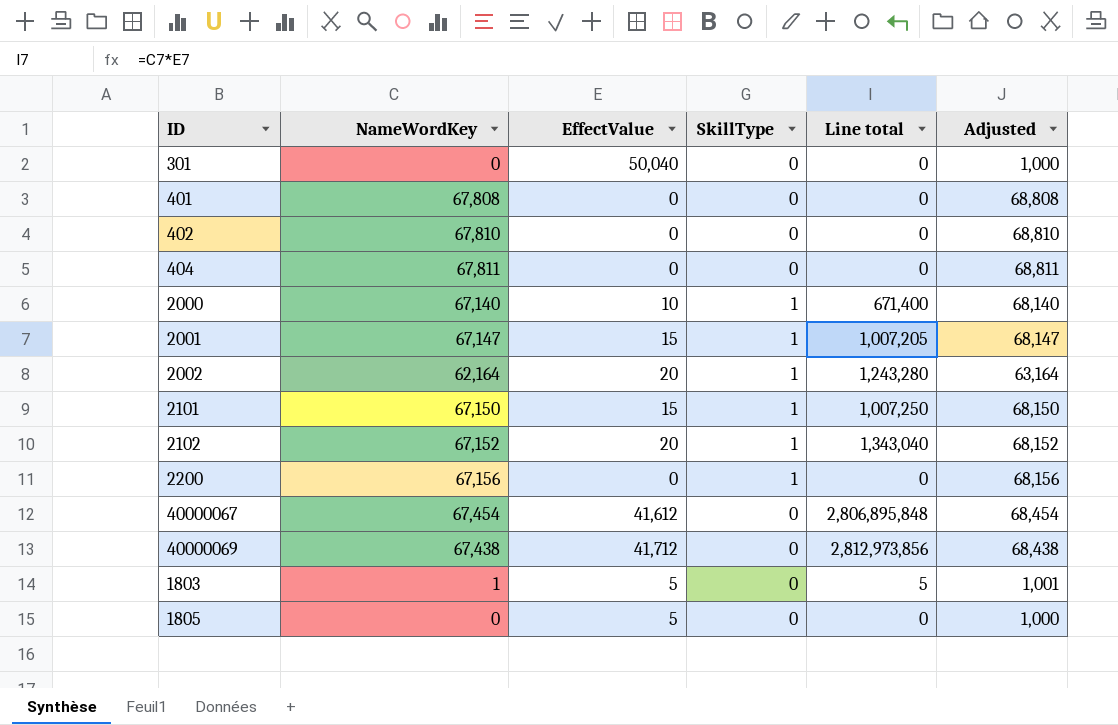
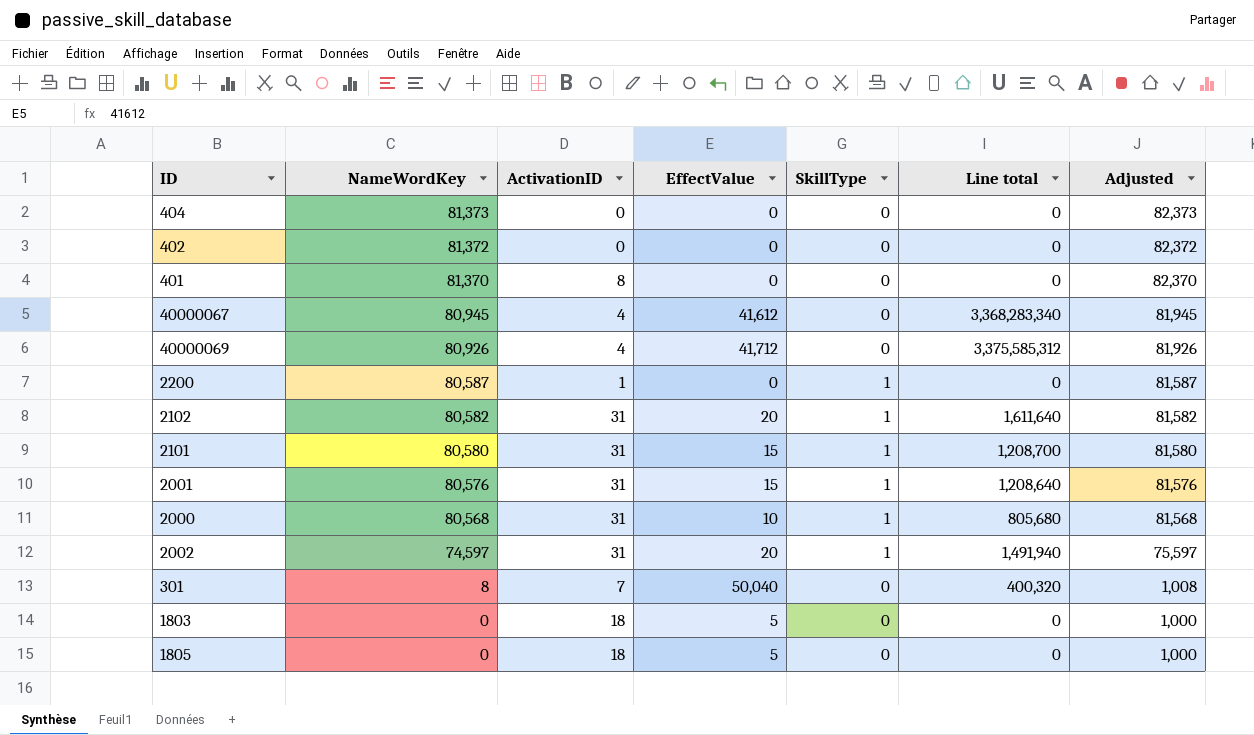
row order: none -> NameWordKey descending
column ActivationID | position: none -> 3
404 | NameWordKey: 67,811 -> 81,373
404 | Adjusted: 68,811 -> 82,373
402 | NameWordKey: 67,810 -> 81,372
402 | Adjusted: 68,810 -> 82,372
401 | NameWordKey: 67,808 -> 81,370
401 | Adjusted: 68,808 -> 82,370
40000067 | NameWordKey: 67,454 -> 80,945
40000067 | Line total: 2,806,895,848 -> 3,368,283,340
40000067 | Adjusted: 68,454 -> 81,945
40000069 | NameWordKey: 67,438 -> 80,926
40000069 | Line total: 2,812,973,856 -> 3,375,585,312
40000069 | Adjusted: 68,438 -> 81,926
2200 | NameWordKey: 67,156 -> 80,587
2200 | Adjusted: 68,156 -> 81,587
2102 | NameWordKey: 67,152 -> 80,582
2102 | Line total: 1,343,040 -> 1,611,640
2102 | Adjusted: 68,152 -> 81,582
2101 | NameWordKey: 67,150 -> 80,580
2101 | Line total: 1,007,250 -> 1,208,700
2101 | Adjusted: 68,150 -> 81,580
2001 | NameWordKey: 67,147 -> 80,576
2001 | Line total: 1,007,205 -> 1,208,640
2001 | Adjusted: 68,147 -> 81,576
2000 | NameWordKey: 67,140 -> 80,568
2000 | Line total: 671,400 -> 805,680
2000 | Adjusted: 68,140 -> 81,568
2002 | NameWordKey: 62,164 -> 74,597
2002 | Line total: 1,243,280 -> 1,491,940
2002 | Adjusted: 63,164 -> 75,597
301 | NameWordKey: 0 -> 8
301 | Line total: 0 -> 400,320
301 | Adjusted: 1,000 -> 1,008
1803 | NameWordKey: 1 -> 0
1803 | Line total: 5 -> 0
1803 | Adjusted: 1,001 -> 1,000

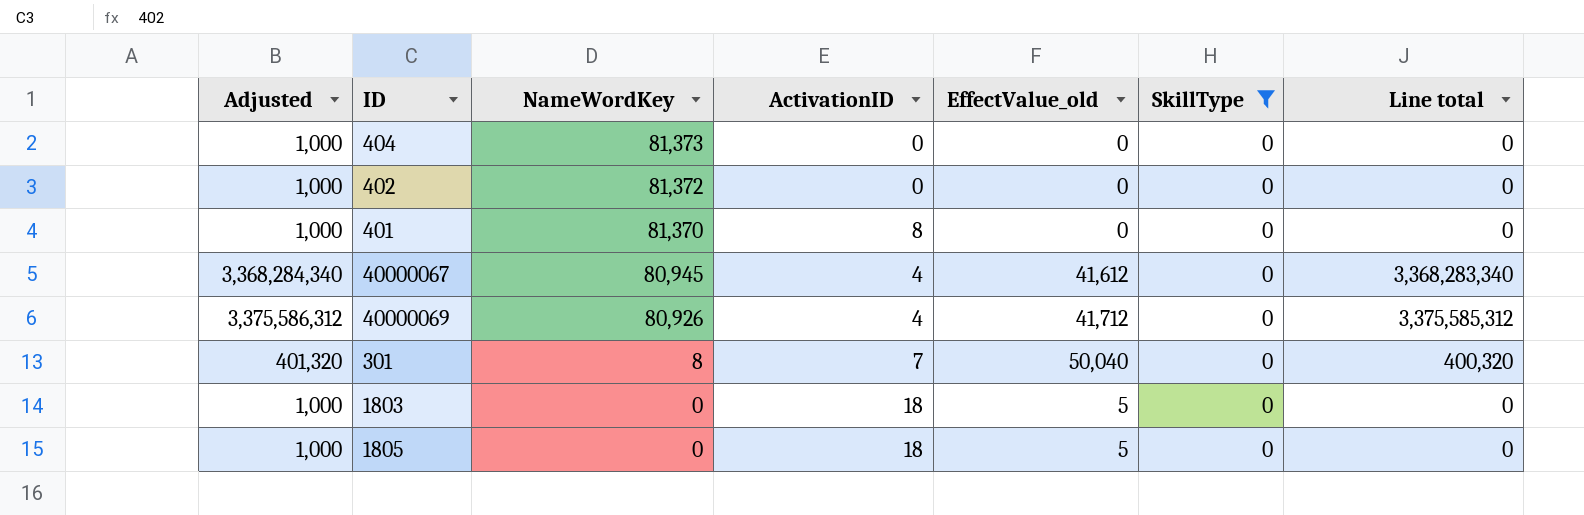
filter: none -> SkillType = 0
column Adjusted | formula: [NameWordKey] + 1000 -> [Line total] + 1000
column Adjusted | position: 7 -> 1
column name: EffectValue -> EffectValue_old

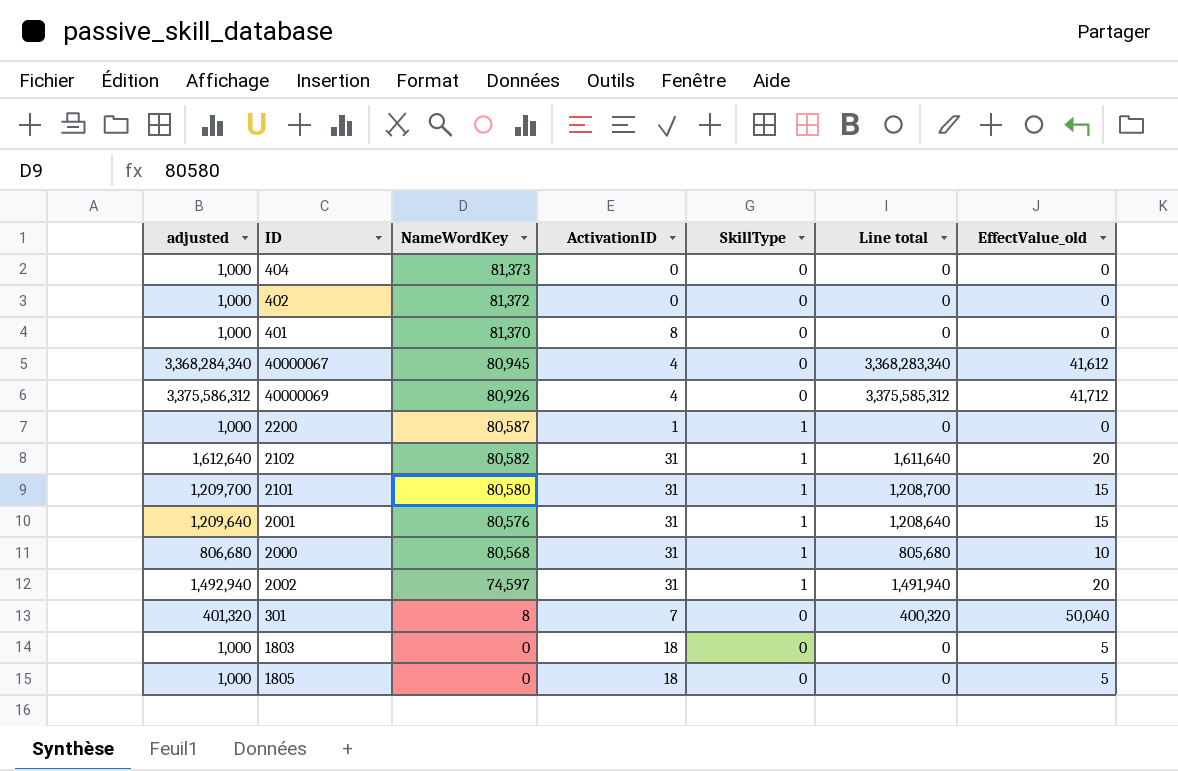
filter: SkillType = 0 -> none
column name: Adjusted -> adjusted
column EffectValue_old | position: 5 -> 7

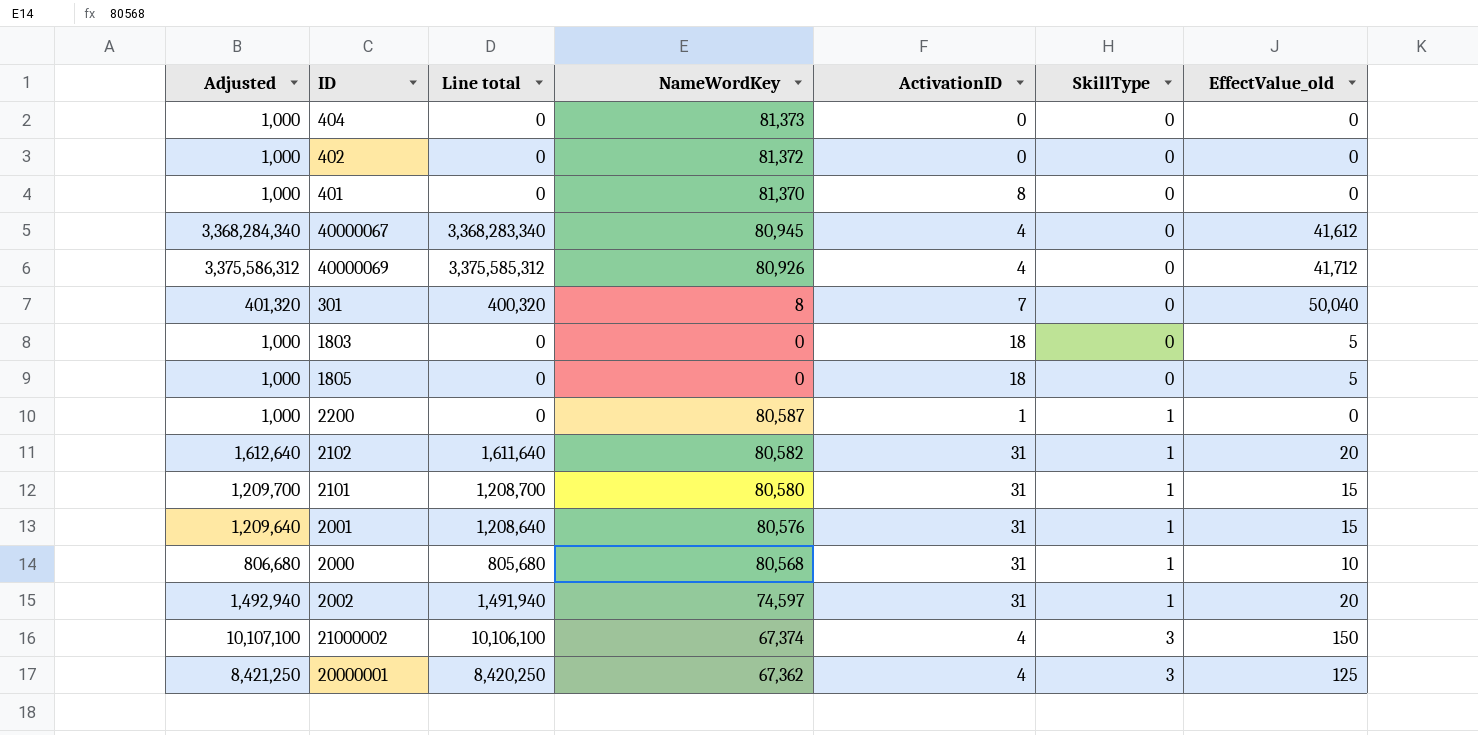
row order: NameWordKey descending -> SkillType ascending
column name: adjusted -> Adjusted
column Line total | position: 6 -> 3
row 21000002: none -> 10,107,100 | 10,106,100 | 67,374 | 4 | 3 | 150
row 20000001: none -> 8,421,250 | 8,420,250 | 67,362 | 4 | 3 | 125

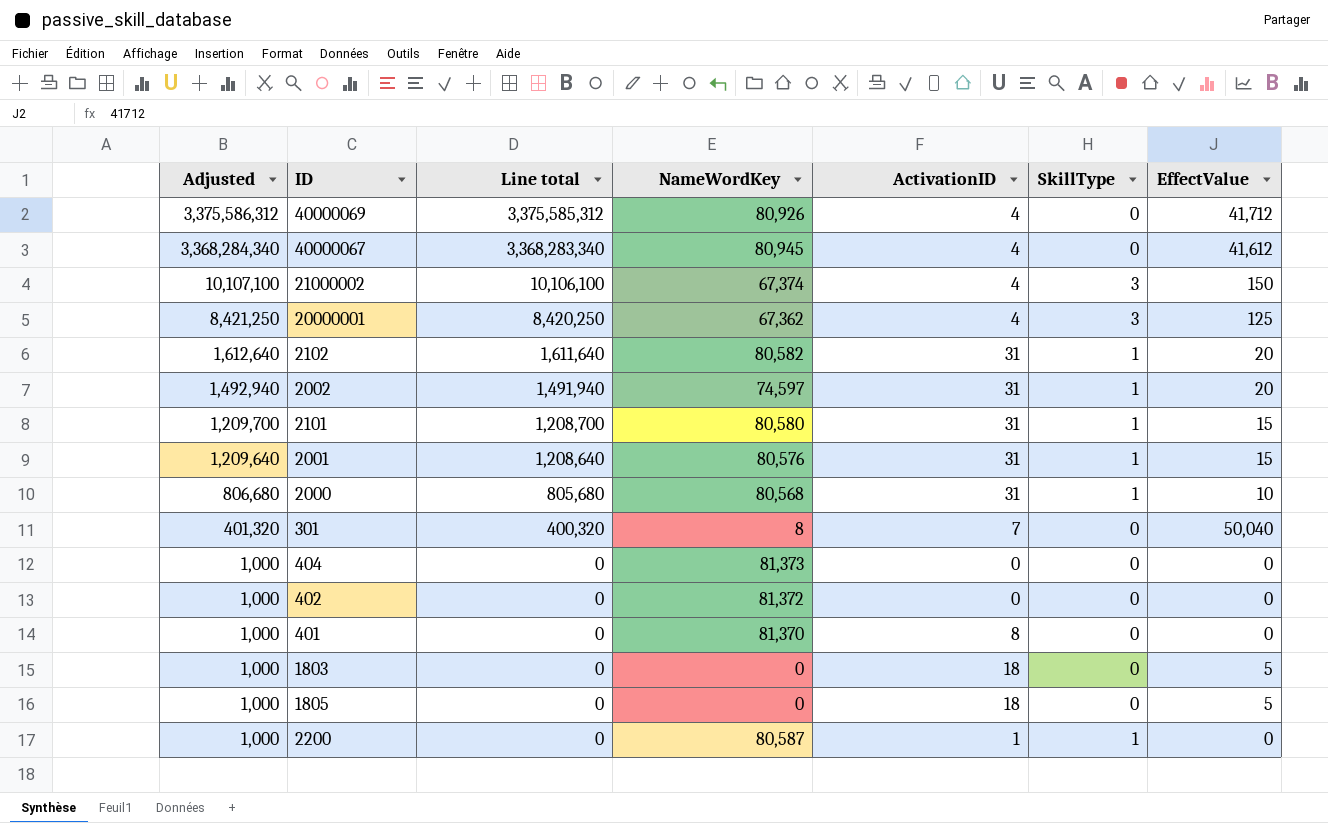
row order: SkillType ascending -> Adjusted descending
column name: EffectValue_old -> EffectValue

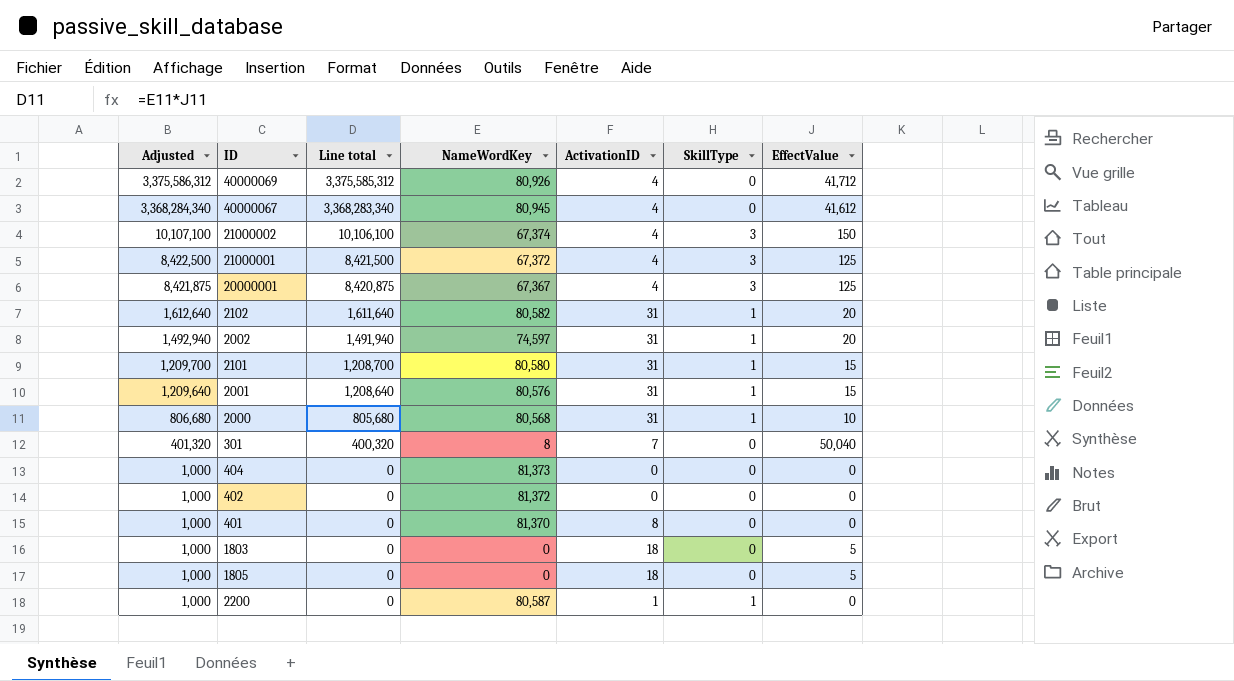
row 21000001: none -> 8,422,500 | 8,421,500 | 67,372 | 4 | 3 | 125
20000001 | Adjusted: 8,421,250 -> 8,421,875
20000001 | Line total: 8,420,250 -> 8,420,875
20000001 | NameWordKey: 67,362 -> 67,367

